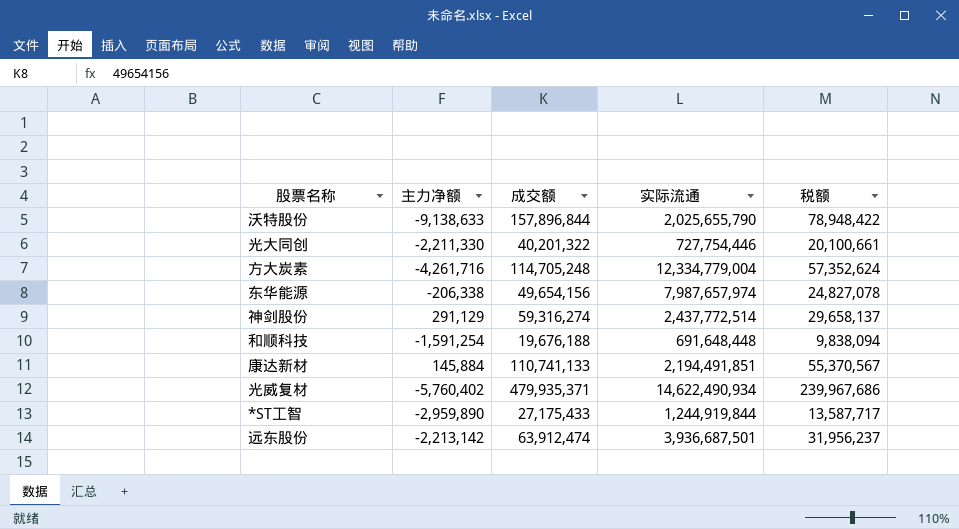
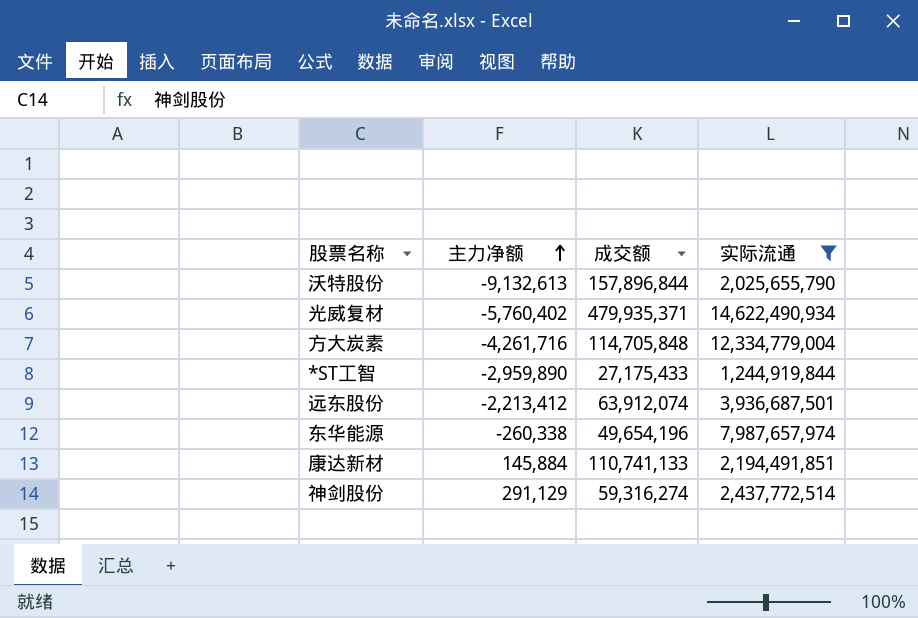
filter: none -> 实际流通 >= 1,244,919,844
row order: none -> 主力净额 ascending
column 税额 | formula: [成交额] * 0.5 -> none
沃特股份 | 主力净额: -9,138,633 -> -9,132,613
方大炭素 | 成交额: 114,705,248 -> 114,705,848
远东股份 | 主力净额: -2,213,142 -> -2,213,412
远东股份 | 成交额: 63,912,474 -> 63,912,074
东华能源 | 主力净额: -206,338 -> -260,338
东华能源 | 成交额: 49,654,156 -> 49,654,196

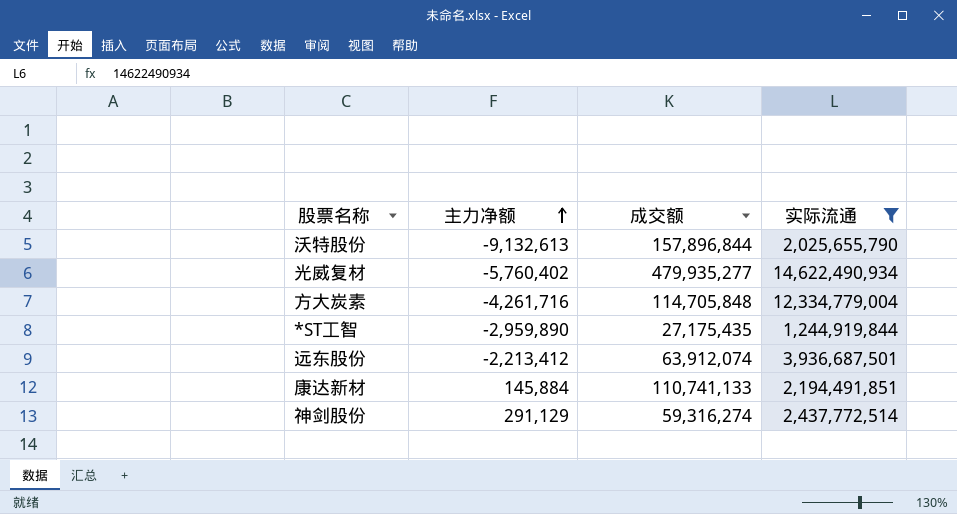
row 东华能源: -260,338 | 49,654,196 | 7,987,657,974 -> none
光威复材 | 成交额: 479,935,371 -> 479,935,277
*ST工智 | 成交额: 27,175,433 -> 27,175,435

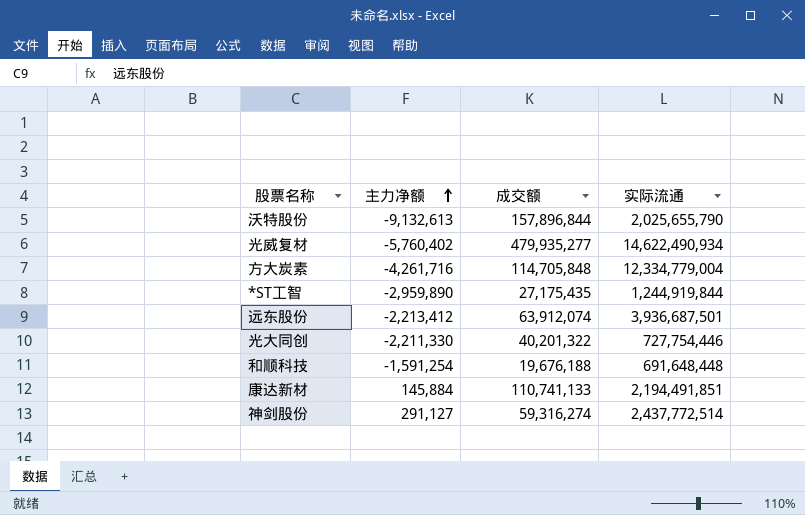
filter: 实际流通 >= 1,244,919,844 -> none
神剑股份 | 主力净额: 291,129 -> 291,127

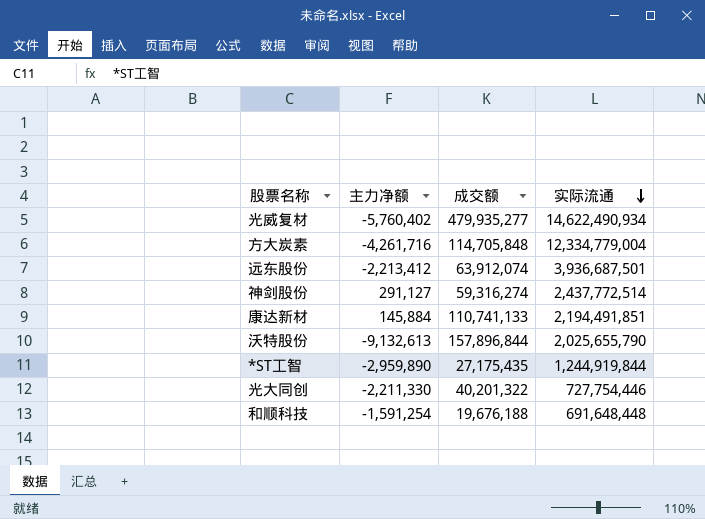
row order: 主力净额 ascending -> 实际流通 descending

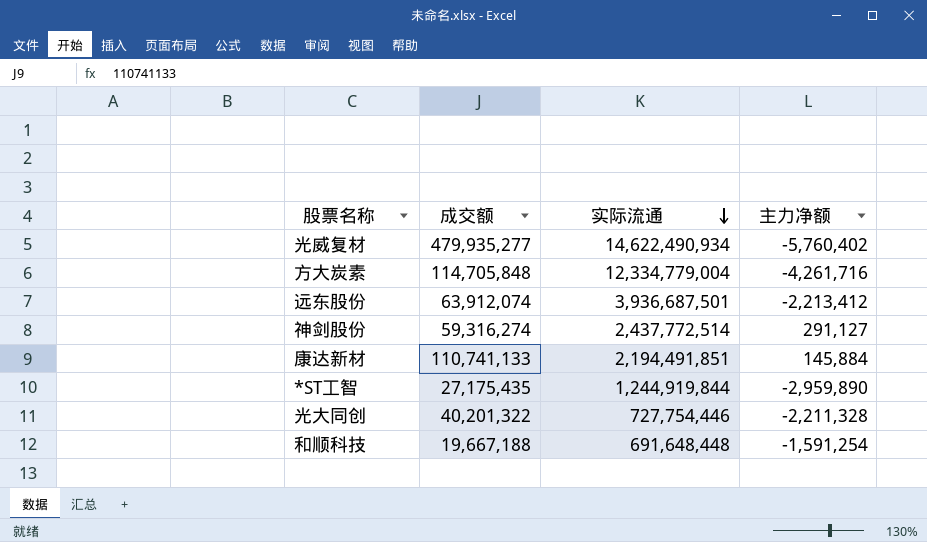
column 主力净额 | position: 2 -> 4
row 沃特股份: -9,132,613 | 157,896,844 | 2,025,655,790 -> none
光大同创 | 主力净额: -2,211,330 -> -2,211,328
和顺科技 | 成交额: 19,676,188 -> 19,667,188

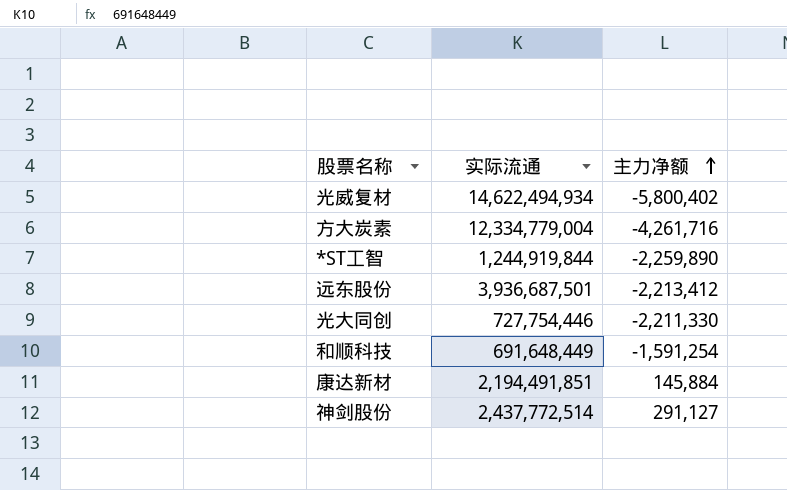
row order: 实际流通 descending -> 主力净额 ascending
column 成交额 | position: 2 -> none
光威复材 | 实际流通: 14,622,490,934 -> 14,622,494,934
光威复材 | 主力净额: -5,760,402 -> -5,800,402
*ST工智 | 主力净额: -2,959,890 -> -2,259,890
光大同创 | 主力净额: -2,211,328 -> -2,211,330
和顺科技 | 实际流通: 691,648,448 -> 691,648,449

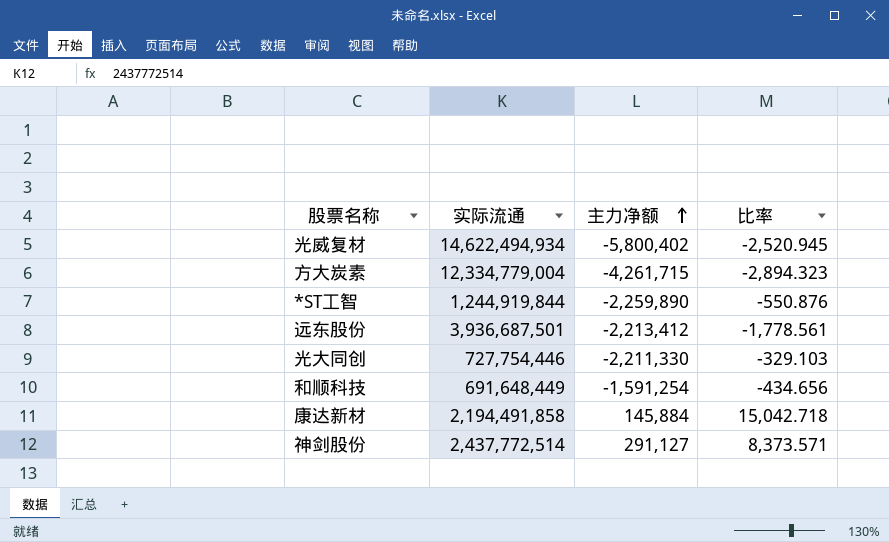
column 比率 | formula: none -> [实际流通] / [主力净额]
方大炭素 | 主力净额: -4,261,716 -> -4,261,715
康达新材 | 实际流通: 2,194,491,851 -> 2,194,491,858

